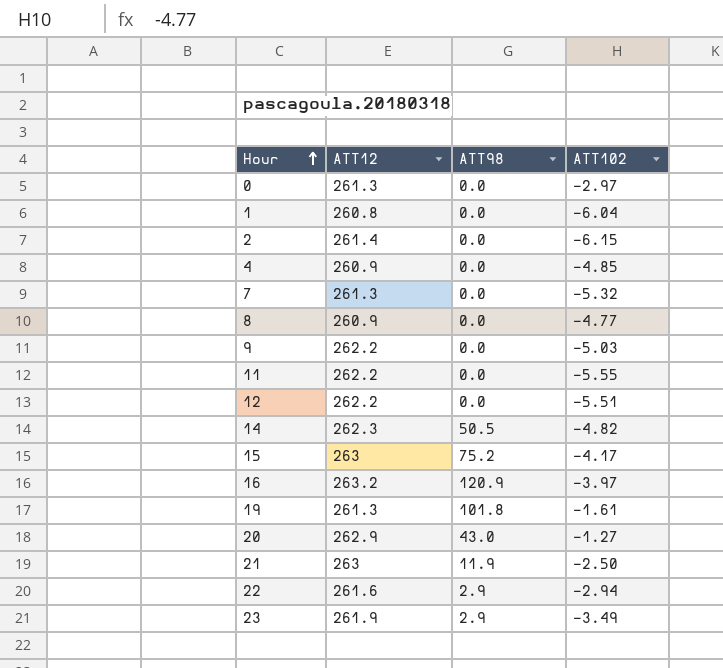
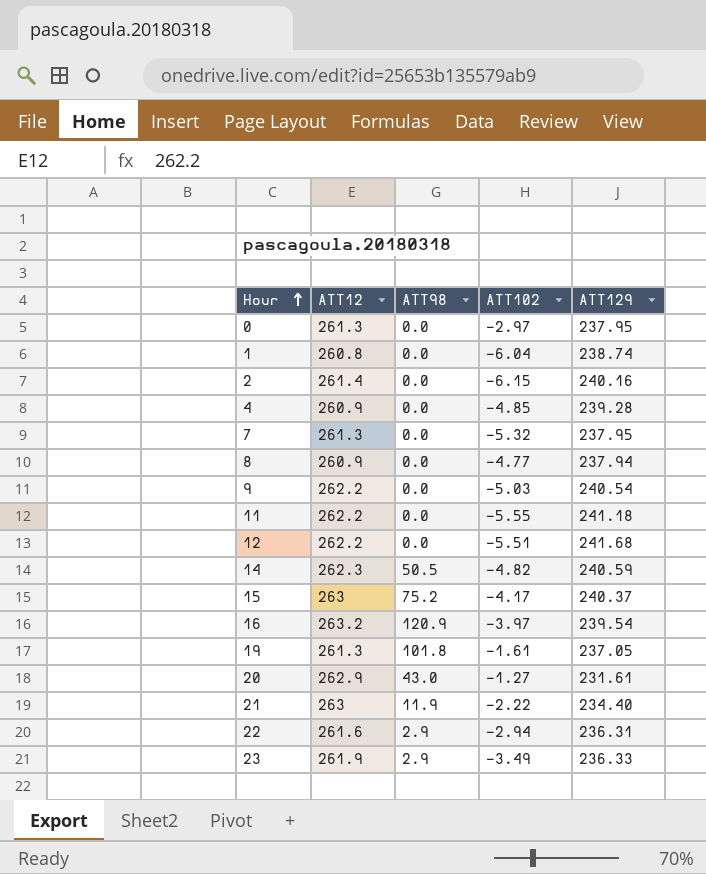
column ATT129 | position: none -> 5
21 | ATT102: -2.50 -> -2.22

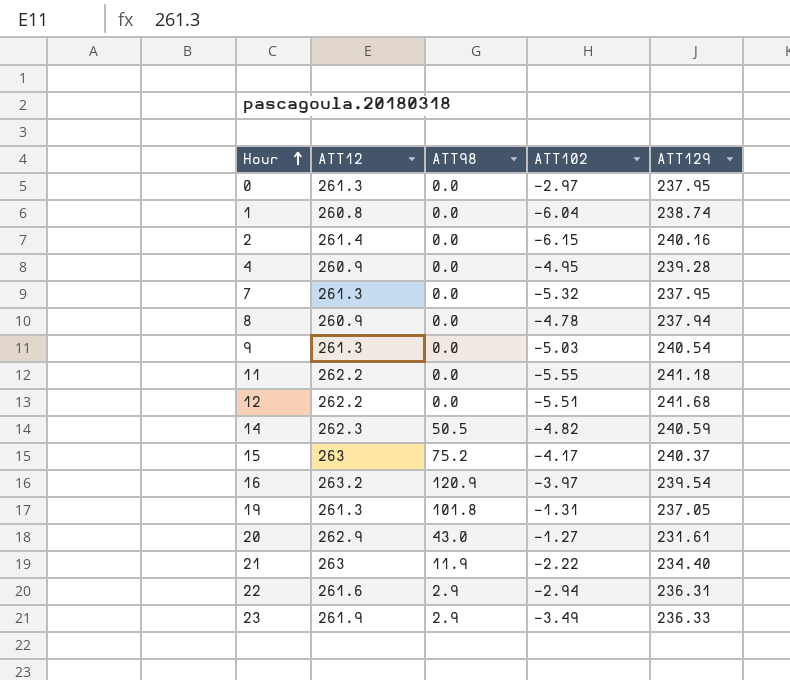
4 | ATT102: -4.85 -> -4.95
8 | ATT102: -4.77 -> -4.78
9 | ATT12: 262.2 -> 261.3
19 | ATT102: -1.61 -> -1.31

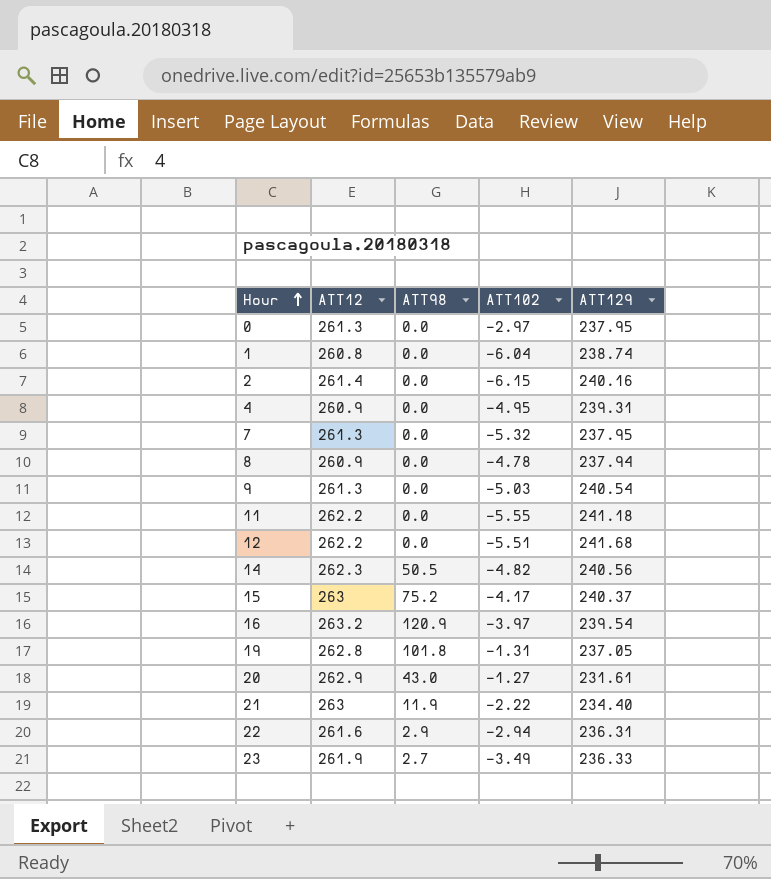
4 | ATT129: 239.28 -> 239.31
14 | ATT129: 240.59 -> 240.56
19 | ATT12: 261.3 -> 262.8
23 | ATT98: 2.9 -> 2.7

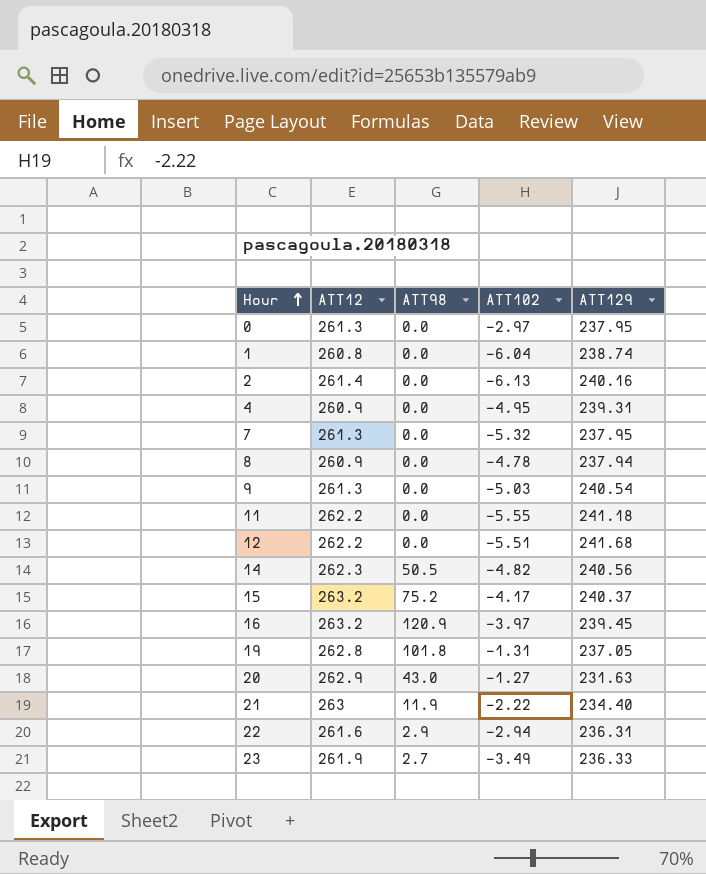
2 | ATT102: -6.15 -> -6.13
15 | ATT12: 263 -> 263.2
16 | ATT129: 239.54 -> 239.45
20 | ATT129: 231.61 -> 231.63

